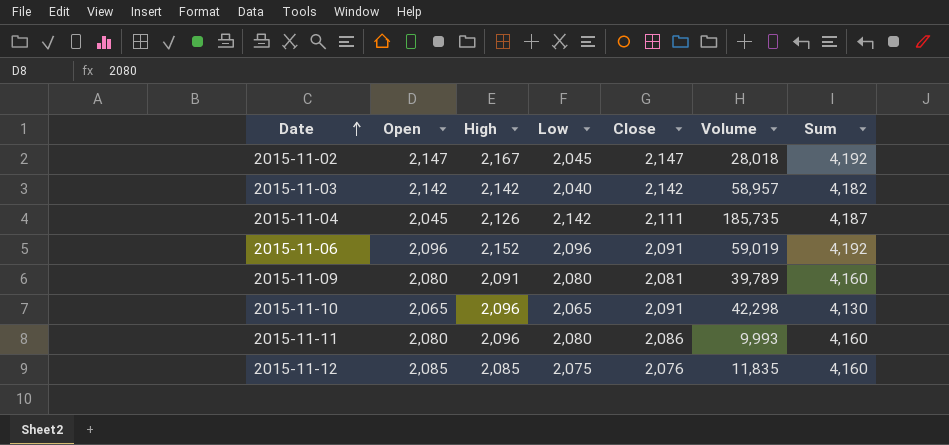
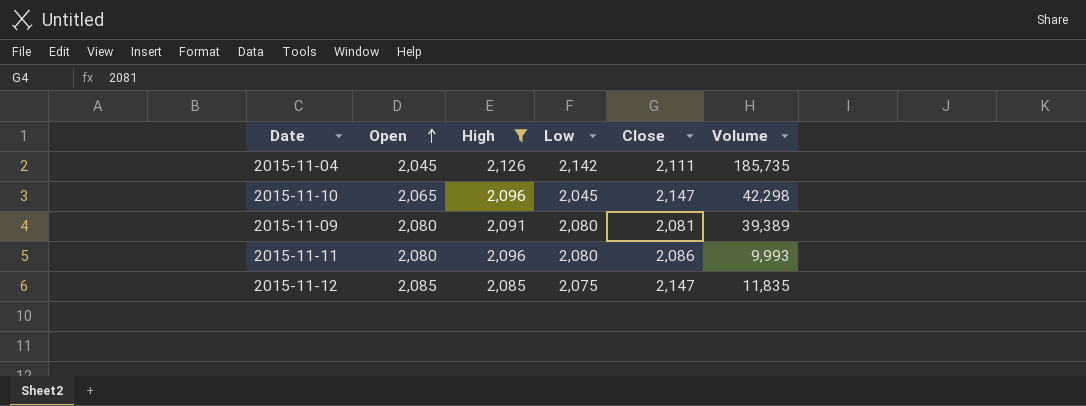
filter: none -> High <= 2,126
row order: Date ascending -> Open ascending
column Sum | formula: [Open] + [Low] -> none
2015-11-10 | Low: 2,065 -> 2,045
2015-11-10 | Close: 2,091 -> 2,147
2015-11-09 | Volume: 39,789 -> 39,389
2015-11-12 | Close: 2,076 -> 2,147

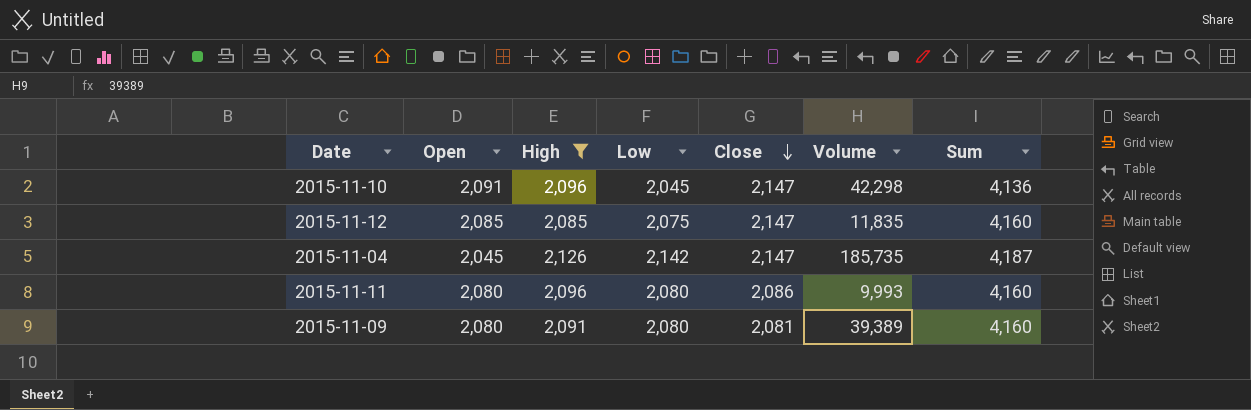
row order: Open ascending -> Close descending
column Sum | formula: none -> [Open] + [Low]
2015-11-10 | Open: 2,065 -> 2,091
2015-11-04 | Close: 2,111 -> 2,147

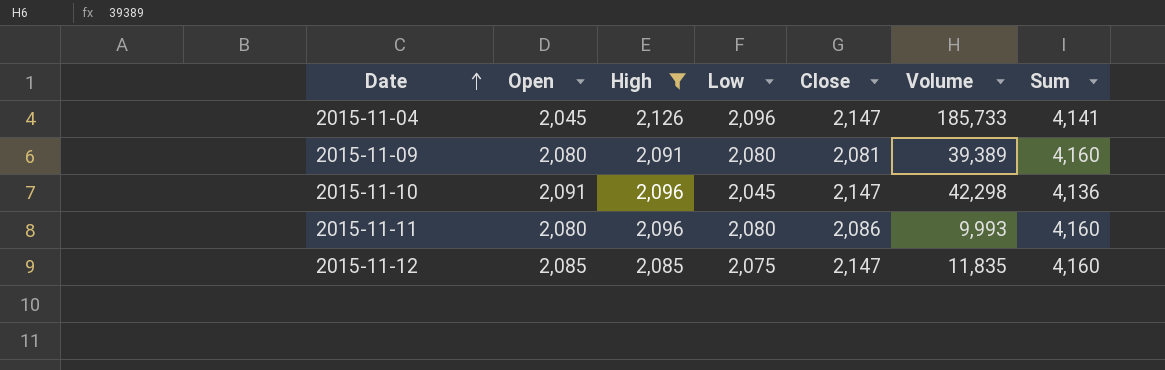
row order: Close descending -> Date ascending
2015-11-04 | Low: 2,142 -> 2,096
2015-11-04 | Volume: 185,735 -> 185,733
2015-11-04 | Sum: 4,187 -> 4,141

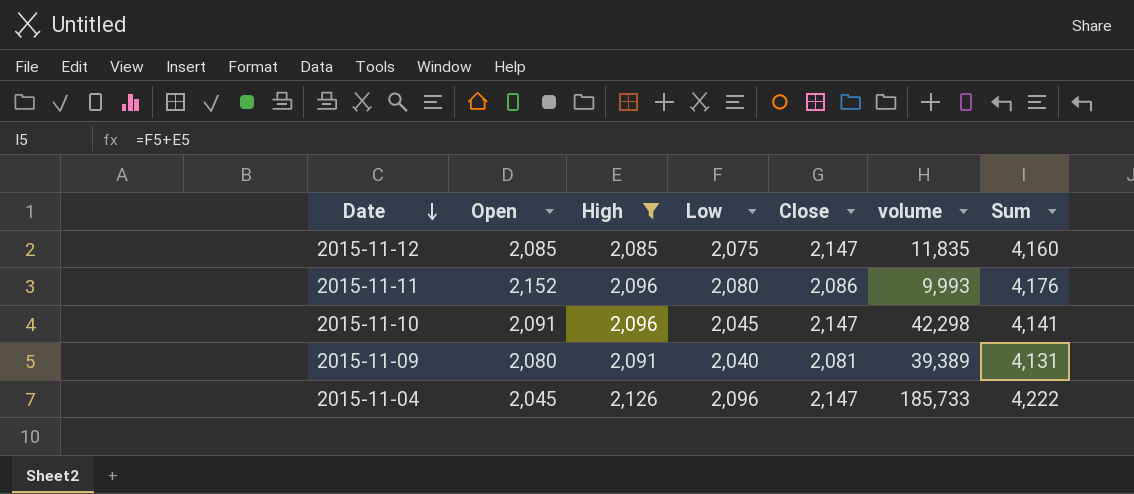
row order: Date ascending -> Date descending
column name: Volume -> volume
column Sum | formula: [Open] + [Low] -> [High] + [Low]
2015-11-11 | Open: 2,080 -> 2,152
2015-11-09 | Low: 2,080 -> 2,040

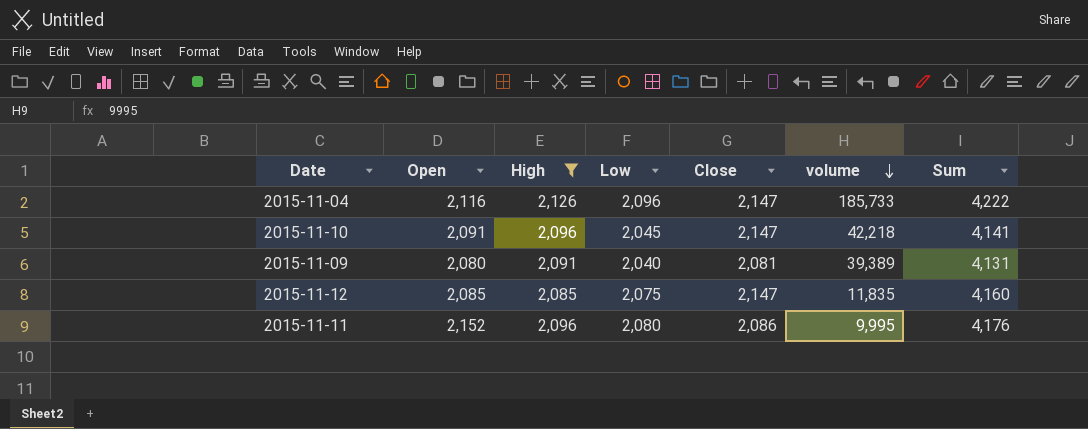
row order: Date descending -> volume descending
2015-11-04 | Open: 2,045 -> 2,116
2015-11-10 | volume: 42,298 -> 42,218
2015-11-11 | volume: 9,993 -> 9,995

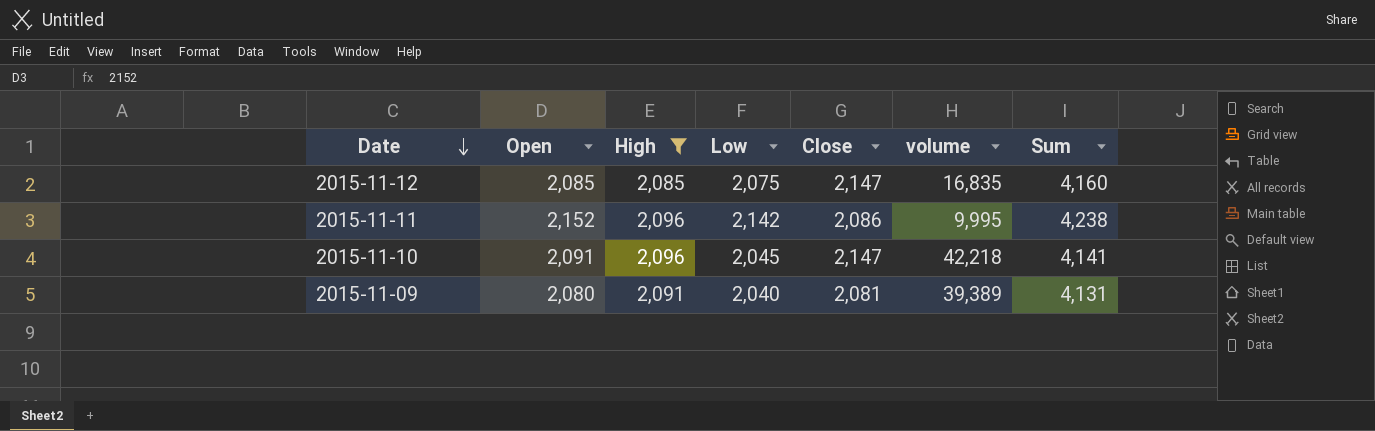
row order: volume descending -> Date descending
row 2015-11-04: 2,116 | 2,126 | 2,096 | 2,147 | 185,733 | 4,222 -> none
2015-11-12 | volume: 11,835 -> 16,835
2015-11-11 | Low: 2,080 -> 2,142
2015-11-11 | Sum: 4,176 -> 4,238

